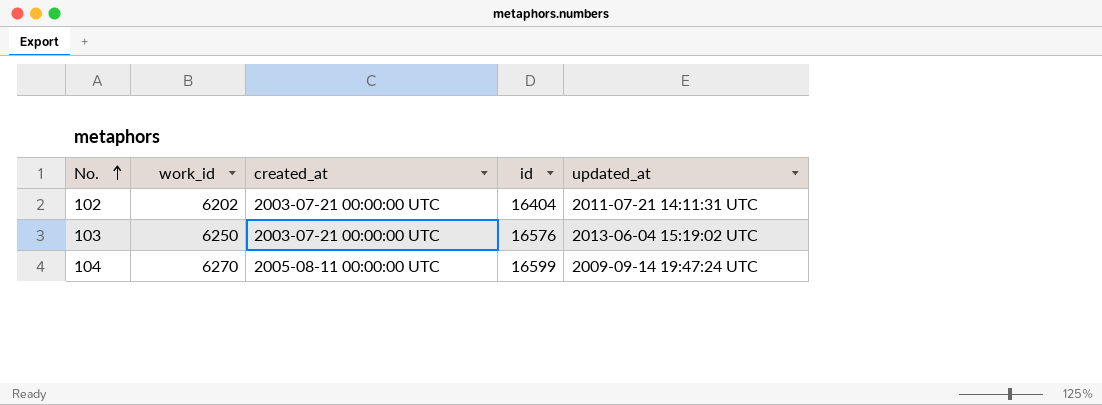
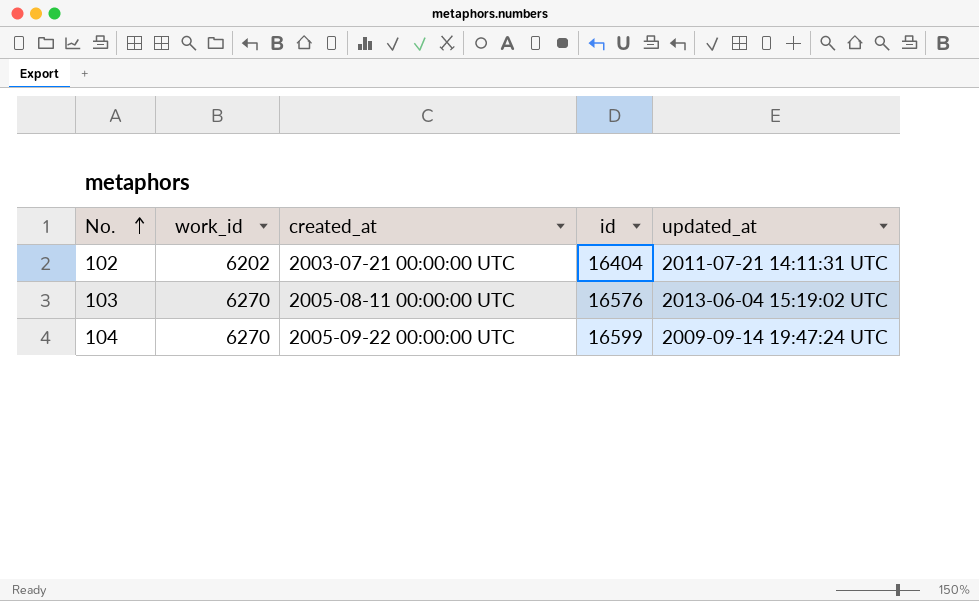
103 | work_id: 6250 -> 6270
103 | created_at: 2003-07-21 00:00:00 UTC -> 2005-08-11 00:00:00 UTC
104 | created_at: 2005-08-11 00:00:00 UTC -> 2005-09-22 00:00:00 UTC

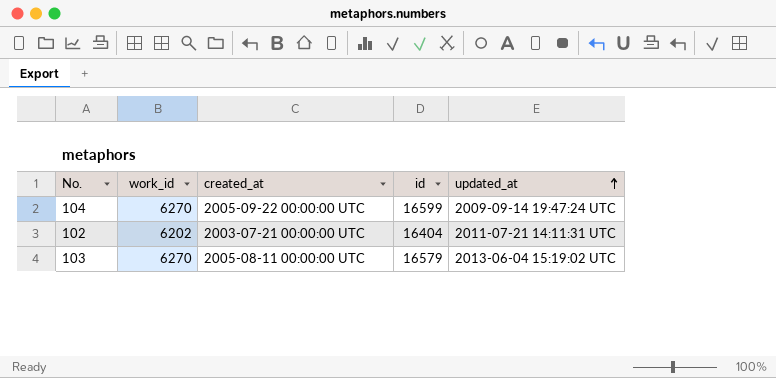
row order: No. ascending -> updated_at ascending
103 | id: 16576 -> 16579

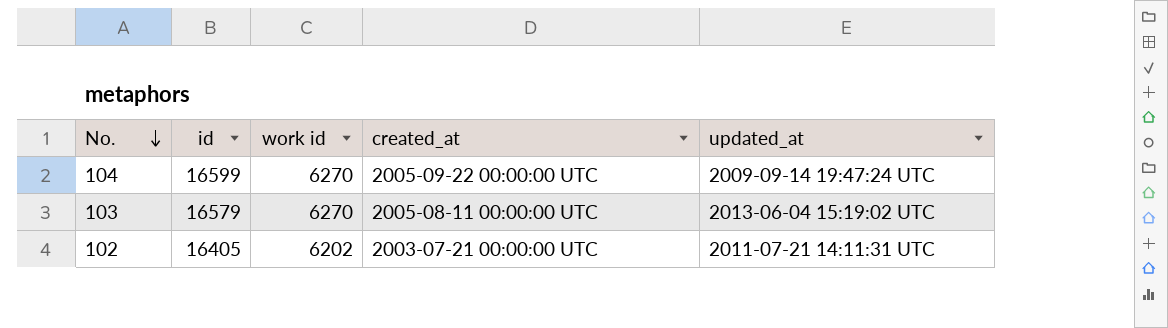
row order: updated_at ascending -> No. descending
column id | position: 4 -> 2
column name: work_id -> work id
102 | id: 16404 -> 16405

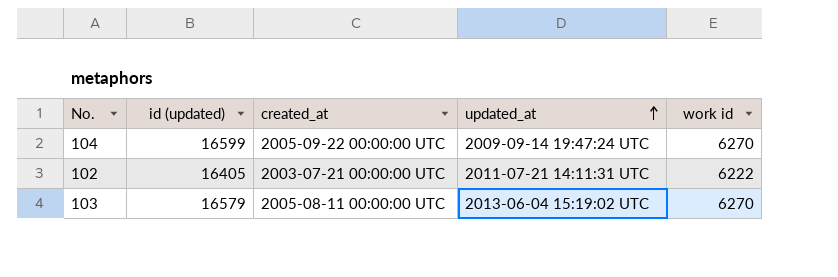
row order: No. descending -> updated_at ascending
column name: id -> id (updated)
column work id | position: 3 -> 5
102 | work id: 6202 -> 6222

